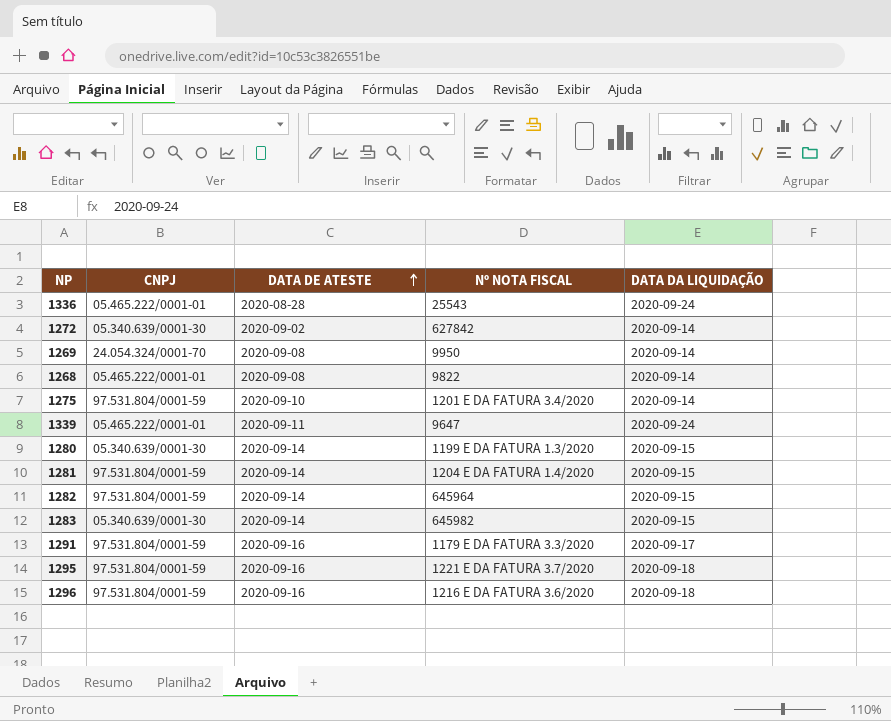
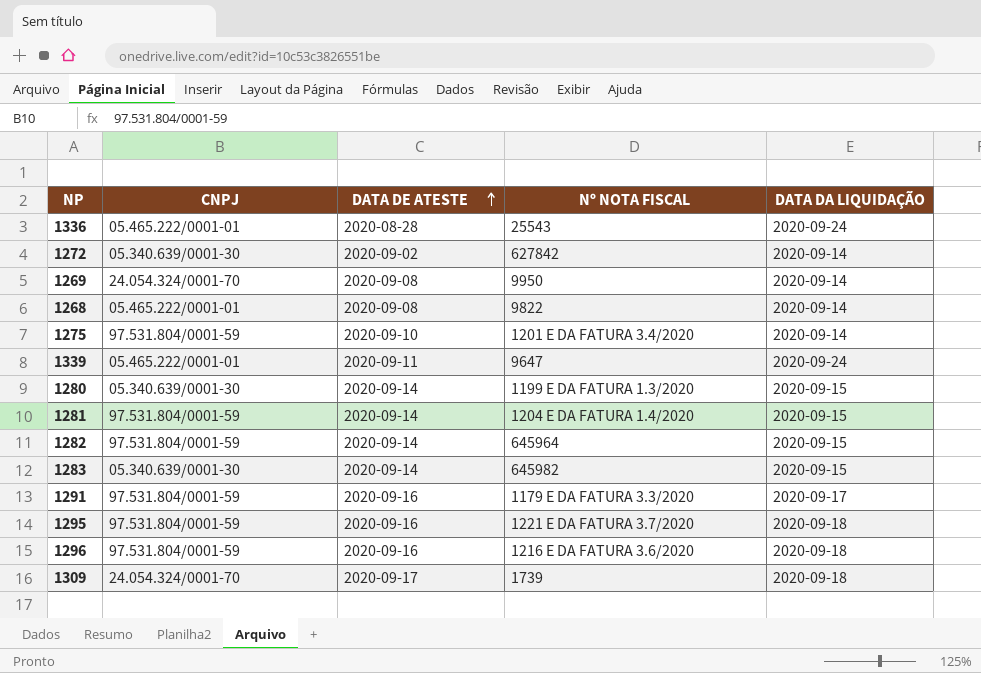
row 1309: none -> 24.054.324/0001-70 | 2020-09-17 | 1739 | 2020-09-18

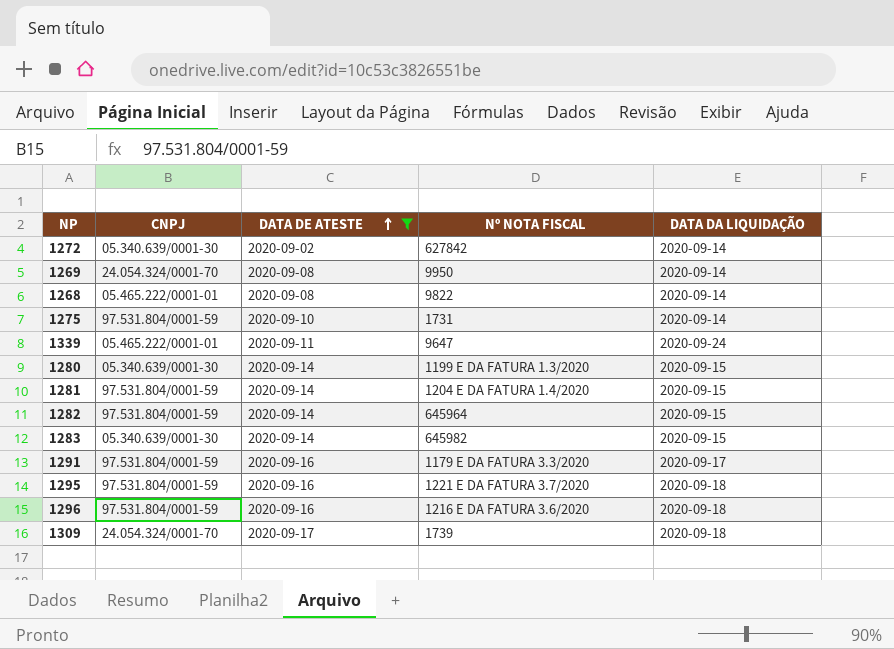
filter: none -> DATA DE ATESTE != 2020-08-28
1275 | Nº NOTA FISCAL: 1201 E DA FATURA 3.4/2020 -> 1731

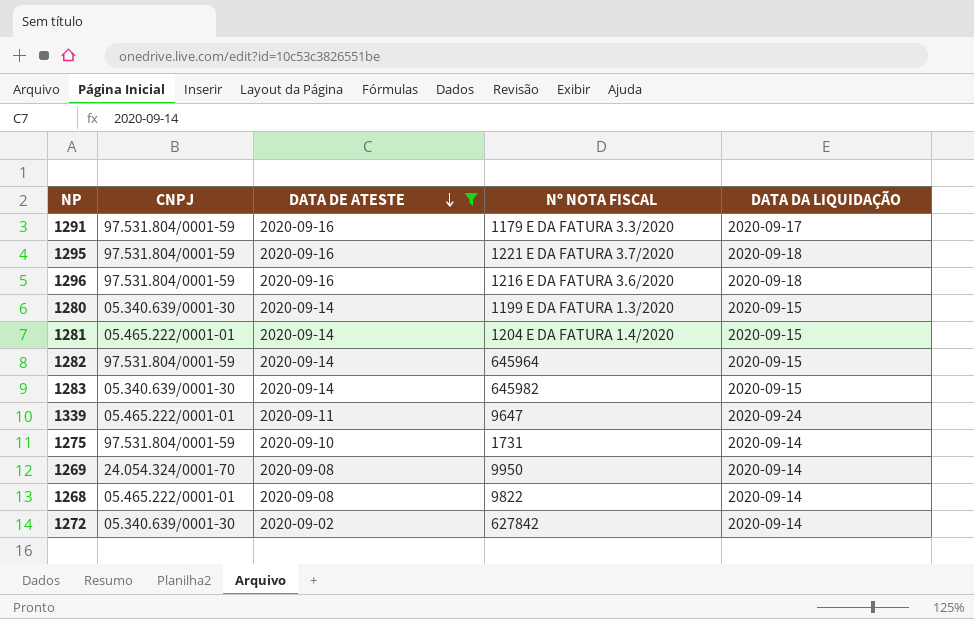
row order: DATA DE ATESTE ascending -> DATA DE ATESTE descending
row 1309: 24.054.324/0001-70 | 2020-09-17 | 1739 | 2020-09-18 -> none
1281 | CNPJ: 97.531.804/0001-59 -> 05.465.222/0001-01

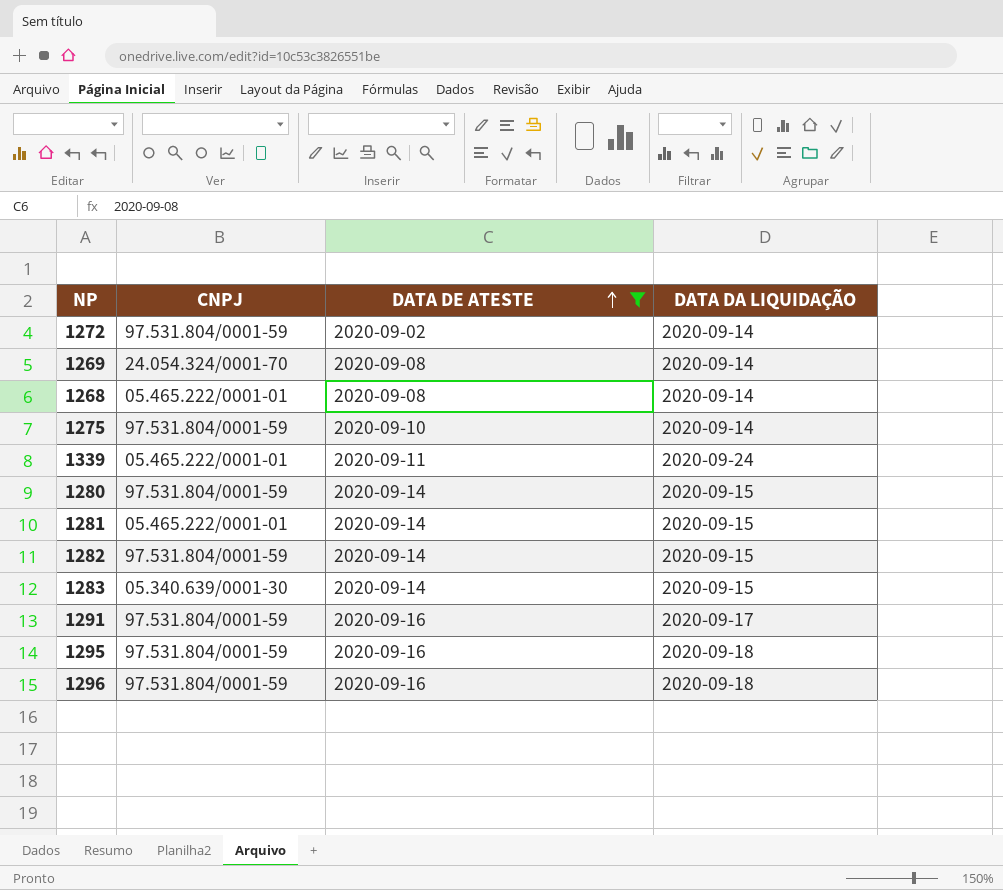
row order: DATA DE ATESTE descending -> DATA DE ATESTE ascending
column Nº NOTA FISCAL | position: 4 -> none
1272 | CNPJ: 05.340.639/0001-30 -> 97.531.804/0001-59
1280 | CNPJ: 05.340.639/0001-30 -> 97.531.804/0001-59

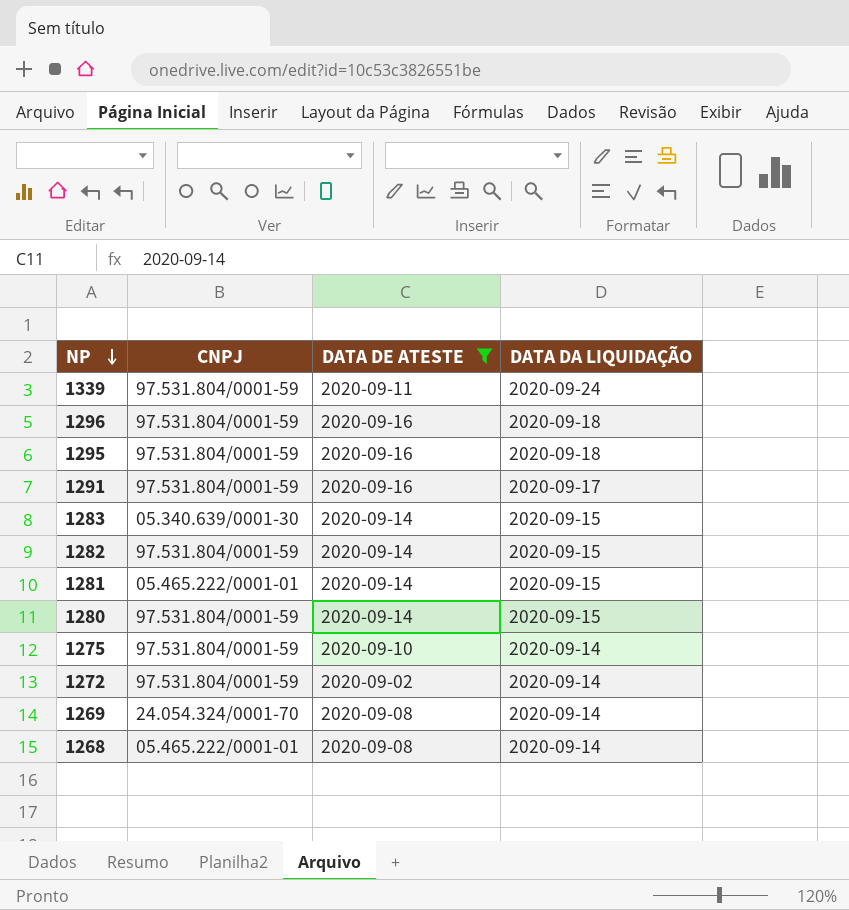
row order: DATA DE ATESTE ascending -> NP descending
1339 | CNPJ: 05.465.222/0001-01 -> 97.531.804/0001-59

